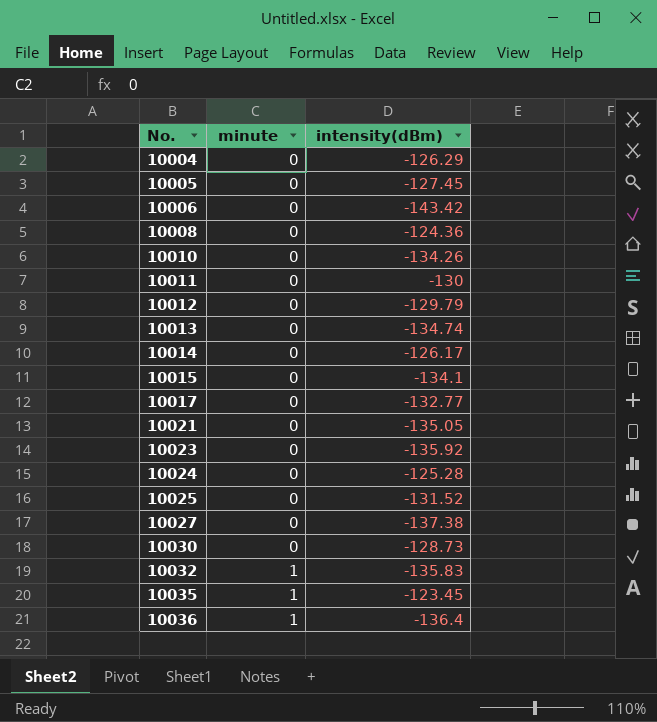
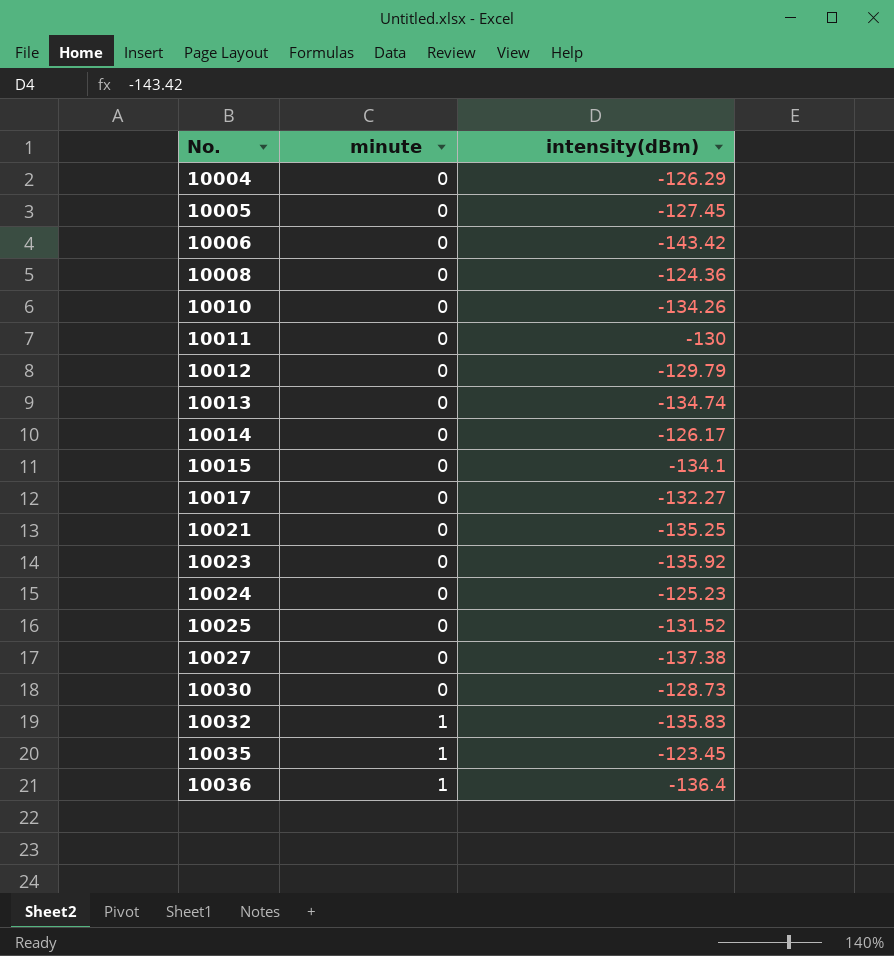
10017 | intensity(dBm): -132.77 -> -132.27
10021 | intensity(dBm): -135.05 -> -135.25
10024 | intensity(dBm): -125.28 -> -125.23

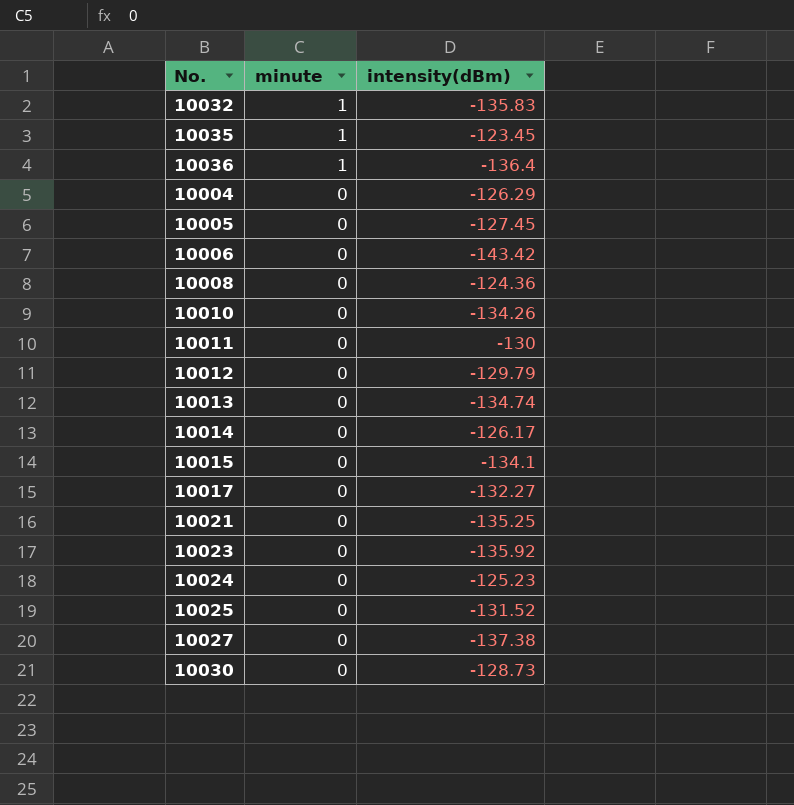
row order: No. ascending -> minute descending

